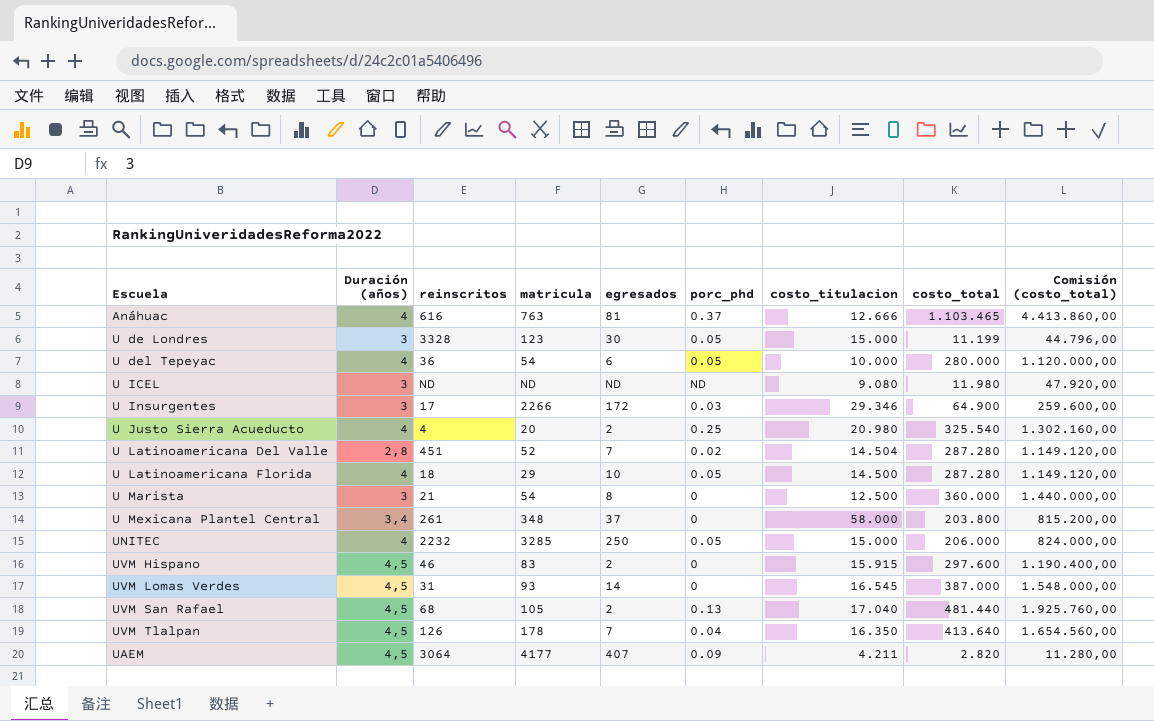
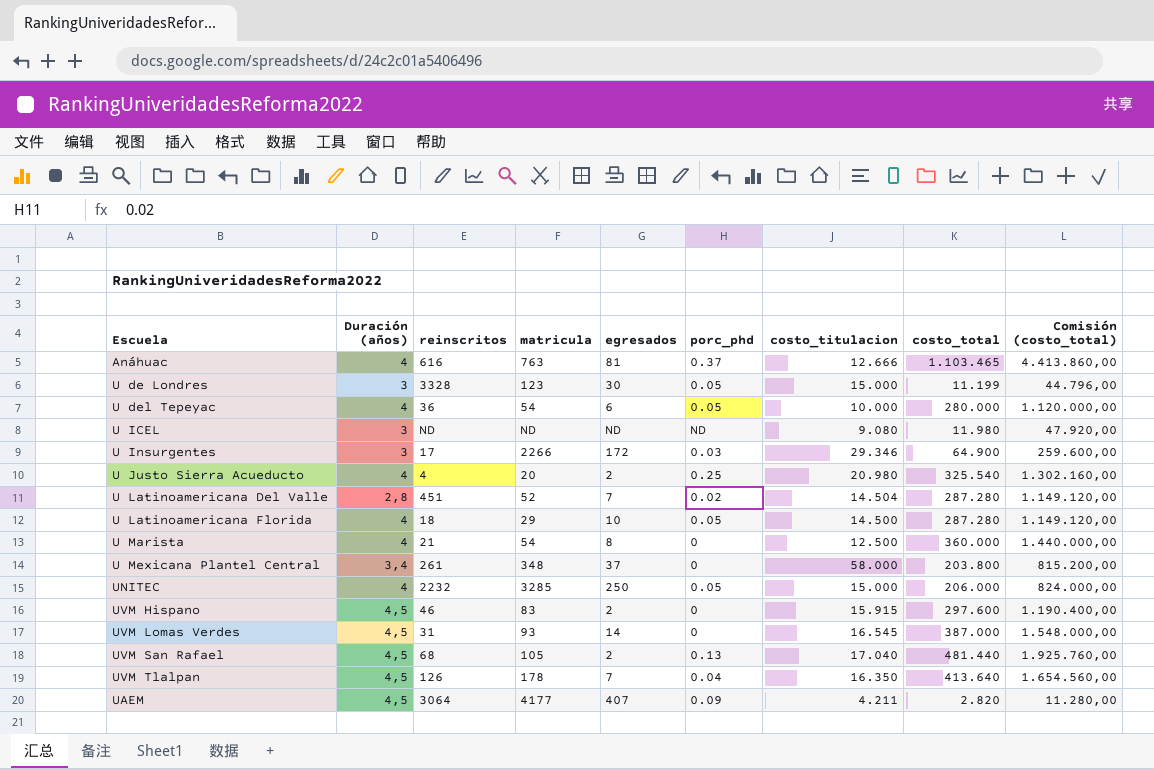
U Marista | Duración (años): 3 -> 4

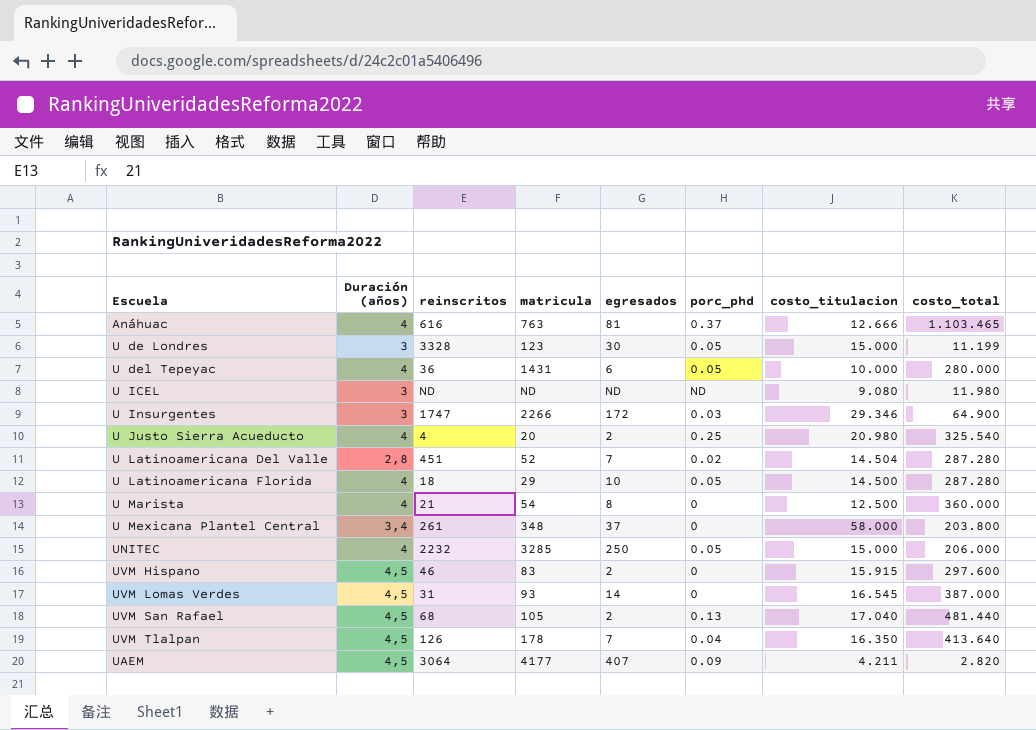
column Comisión (costo_total) | formula: [costo_total] * 4 -> none
U del Tepeyac | matricula: 54 -> 1431
U Insurgentes | reinscritos: 17 -> 1747

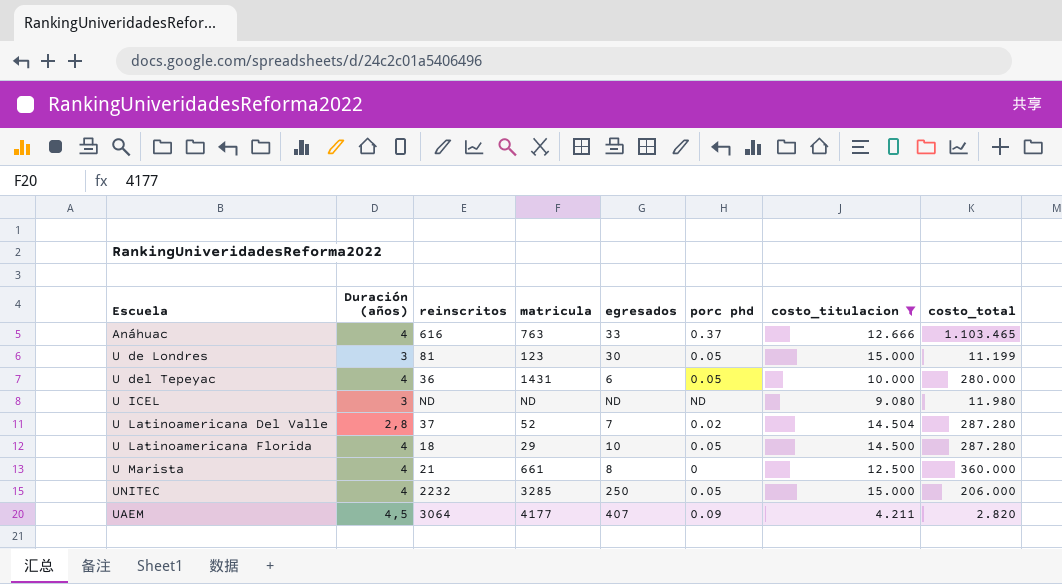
filter: none -> costo_titulacion <= 15.000
column name: porc_phd -> porc phd
Anáhuac | egresados: 81 -> 33
U de Londres | reinscritos: 3328 -> 81
U Latinoamericana Del Valle | reinscritos: 451 -> 37
U Marista | matricula: 54 -> 661

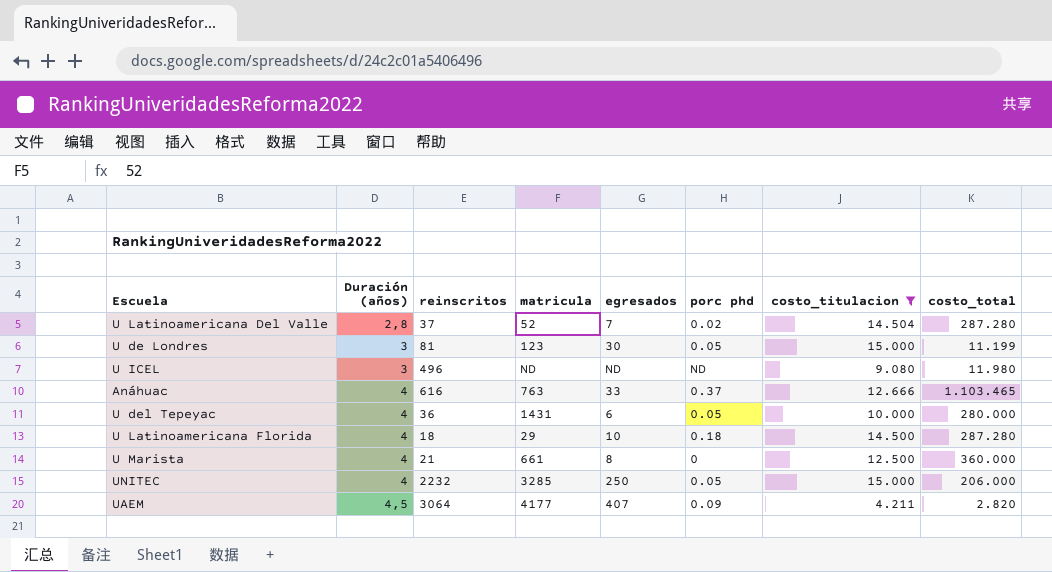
row order: none -> Duración (años) ascending
U ICEL | reinscritos: ND -> 496
U Latinoamericana Florida | porc phd: 0.05 -> 0.18

